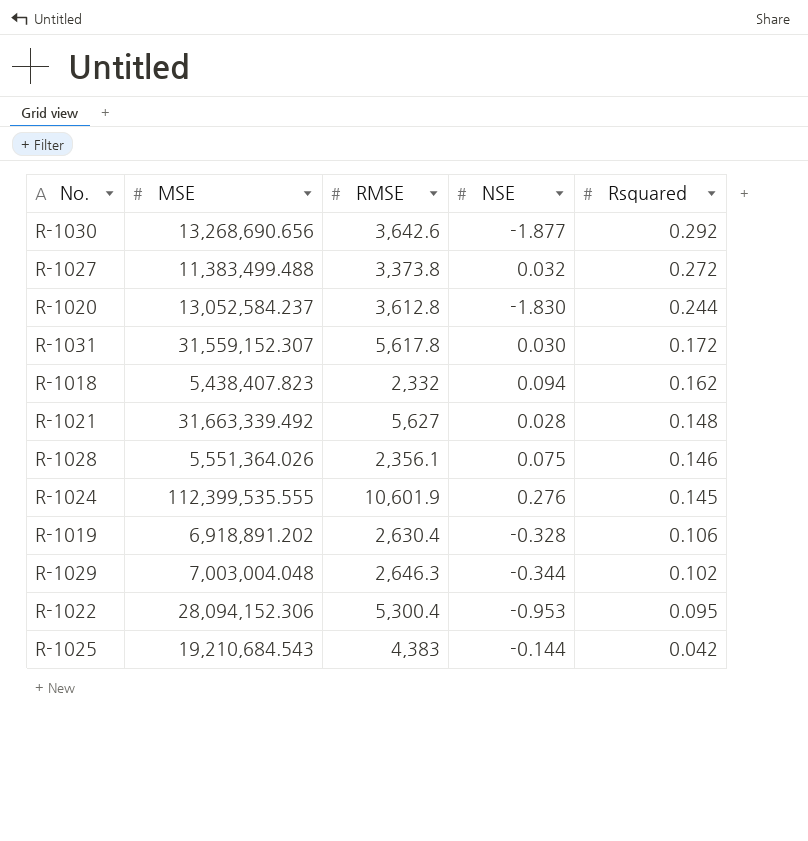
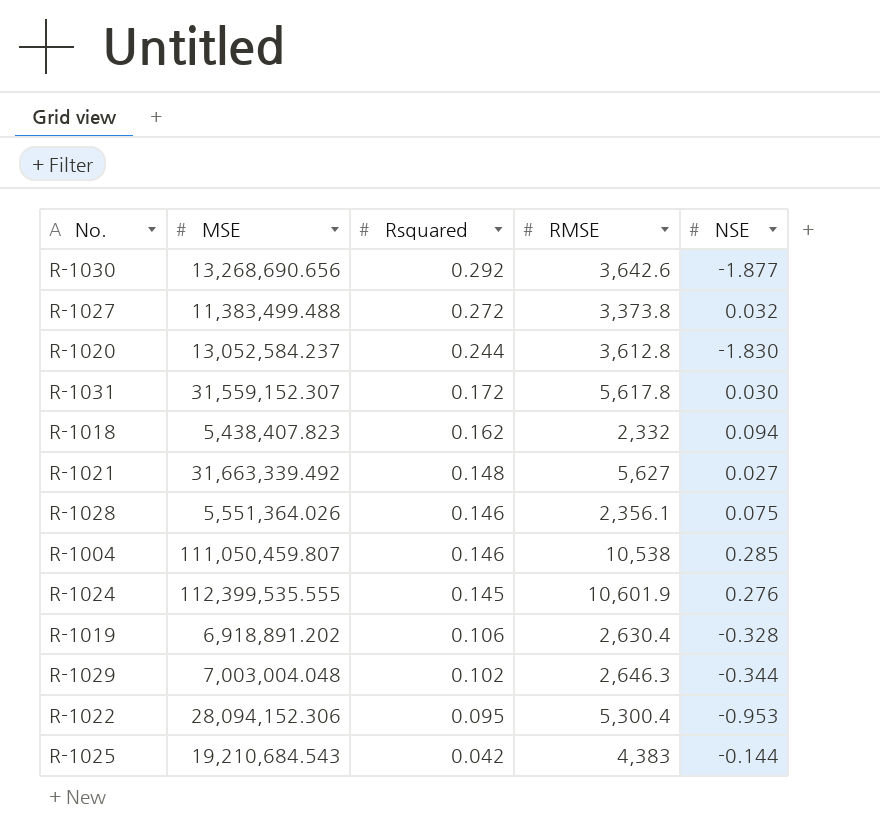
column Rsquared | position: 5 -> 3
R-1021 | NSE: 0.028 -> 0.027
row R-1004: none -> 111,050,459.807 | 0.146 | 10,538 | 0.285

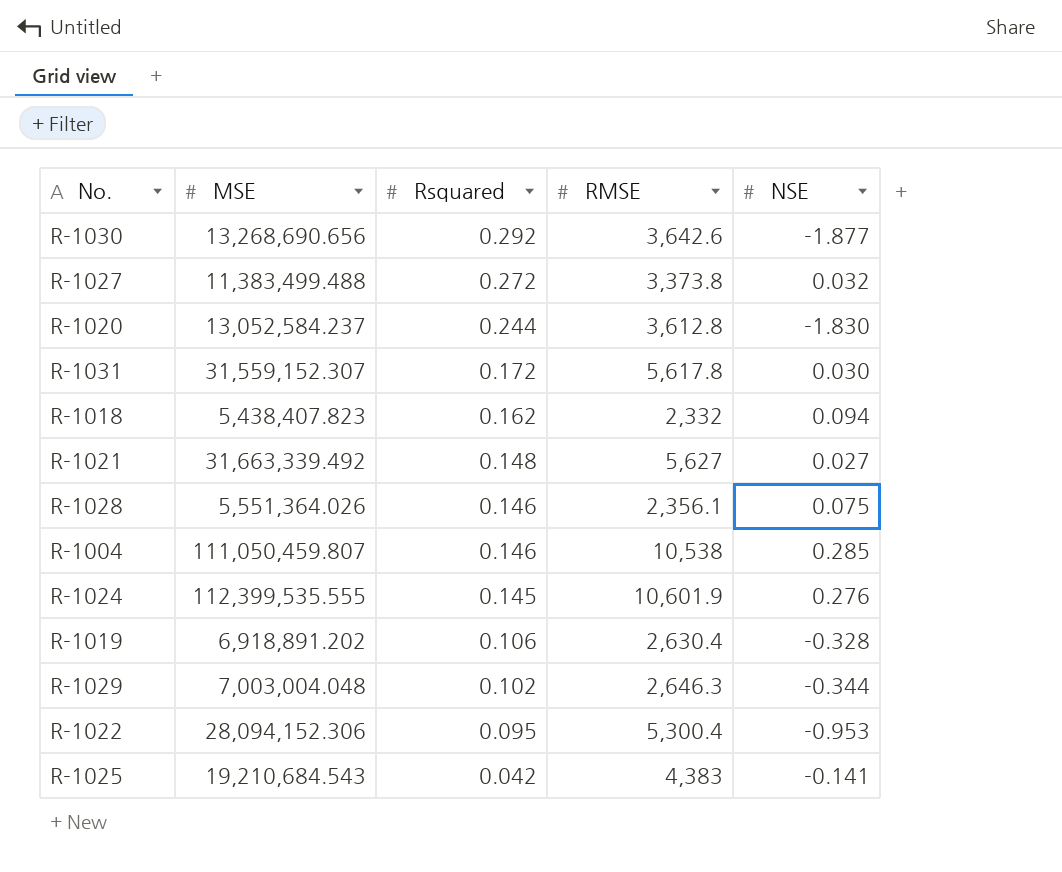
R-1025 | NSE: -0.144 -> -0.141

